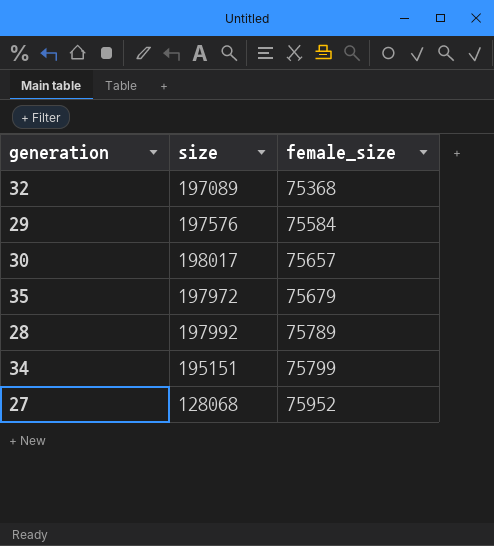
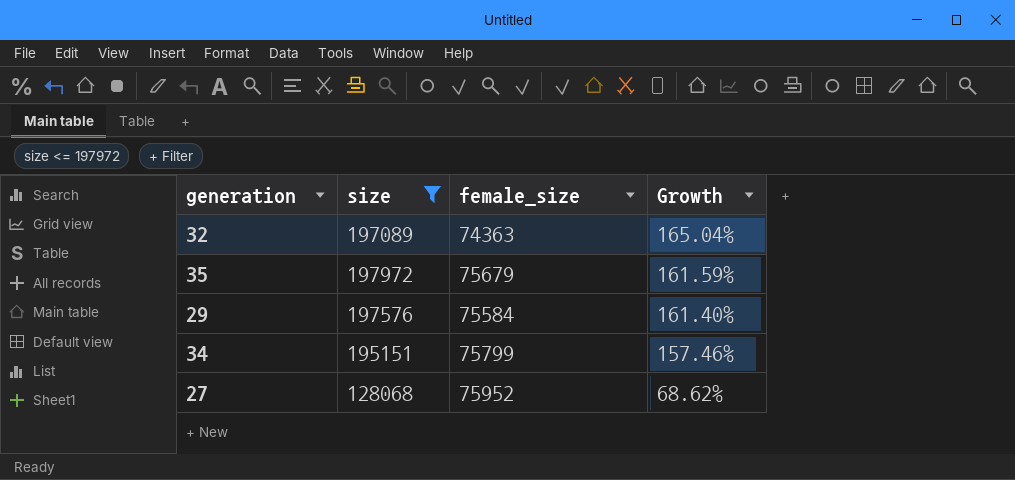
filter: none -> size <= 197972
row order: female_size ascending -> Growth descending
column Growth | formula: none -> ([size] - [female_size]) / [female_size]
32 | female_size: 75368 -> 74363

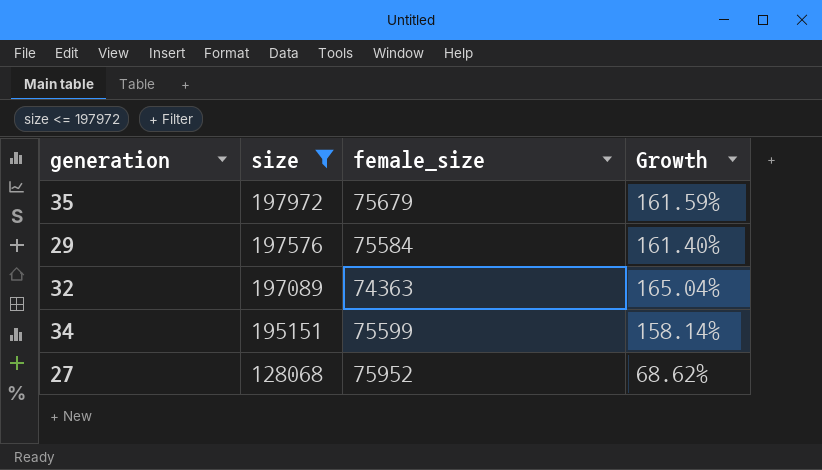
row order: Growth descending -> size descending
34 | female_size: 75799 -> 75599
34 | Growth: 157.46% -> 158.14%

